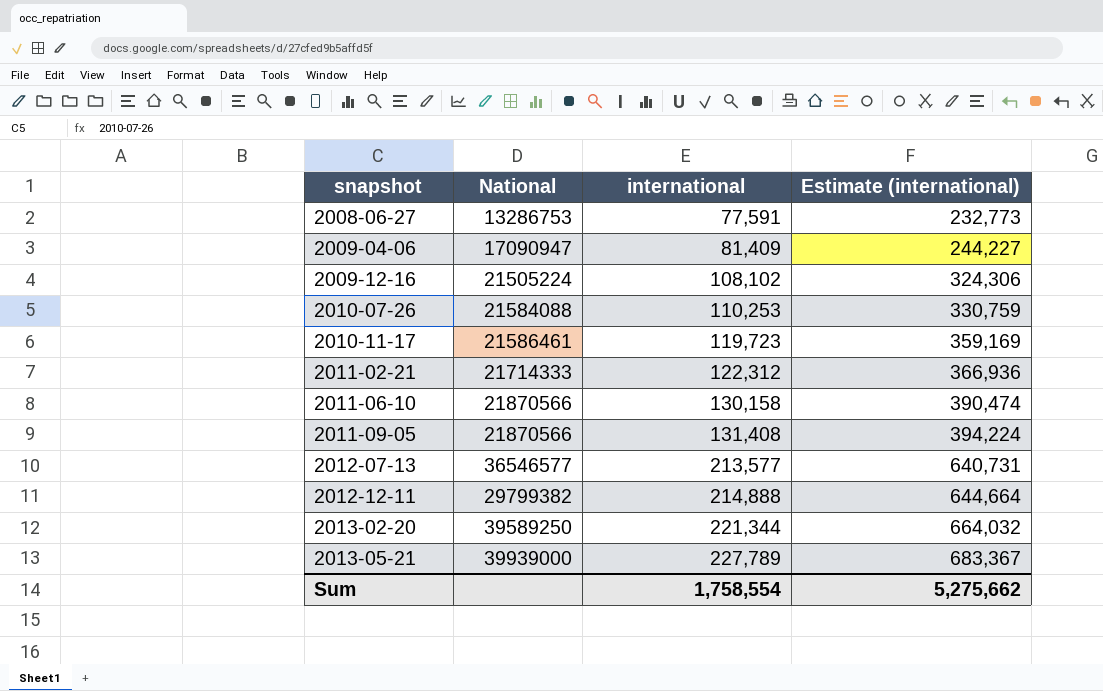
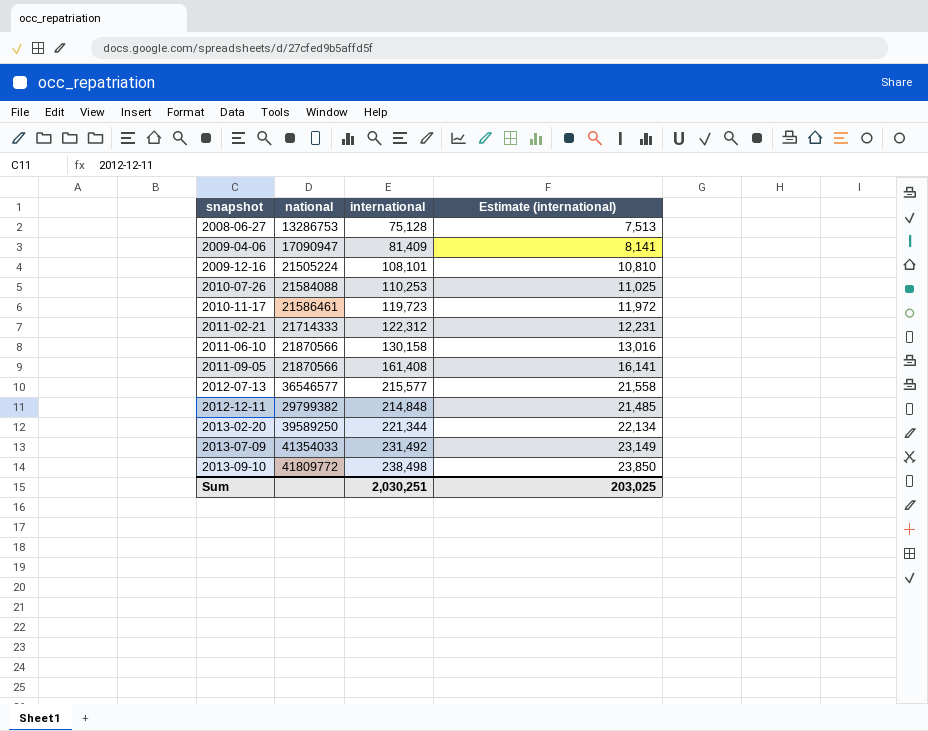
column name: National -> national
column Estimate (international) | formula: [international] * 3 -> [international] * 0.1
row 2013-05-21: 39939000 | 227,789 | 683,367 -> none
2008-06-27 | international: 77,591 -> 75,128
2009-12-16 | international: 108,102 -> 108,101
2011-09-05 | international: 131,408 -> 161,408
2012-07-13 | international: 213,577 -> 215,577
2012-12-11 | international: 214,888 -> 214,848
row 2013-07-09: none -> 41354033 | 231,492 | 23,149
row 2013-09-10: none -> 41809772 | 238,498 | 23,850
Sum | international: 1,758,554 -> 2,030,251
Sum | Estimate (international): 5,275,662 -> 203,025

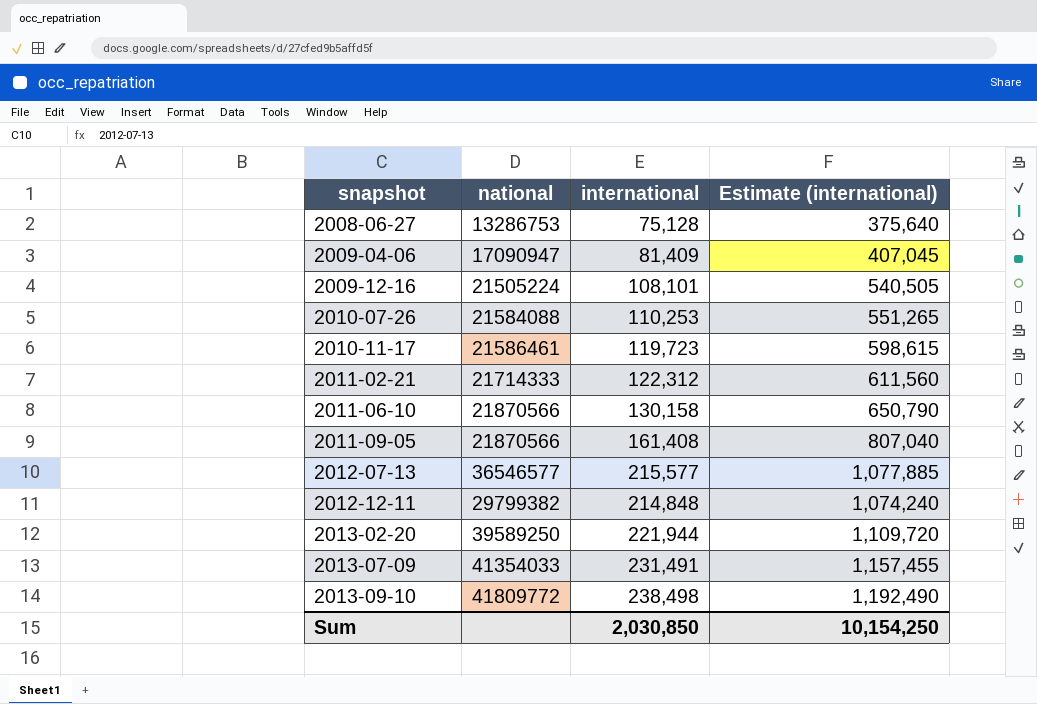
column Estimate (international) | formula: [international] * 0.1 -> [international] * 5
2013-02-20 | international: 221,344 -> 221,944
2013-07-09 | international: 231,492 -> 231,491
Sum | international: 2,030,251 -> 2,030,850
Sum | Estimate (international): 203,025 -> 10,154,250

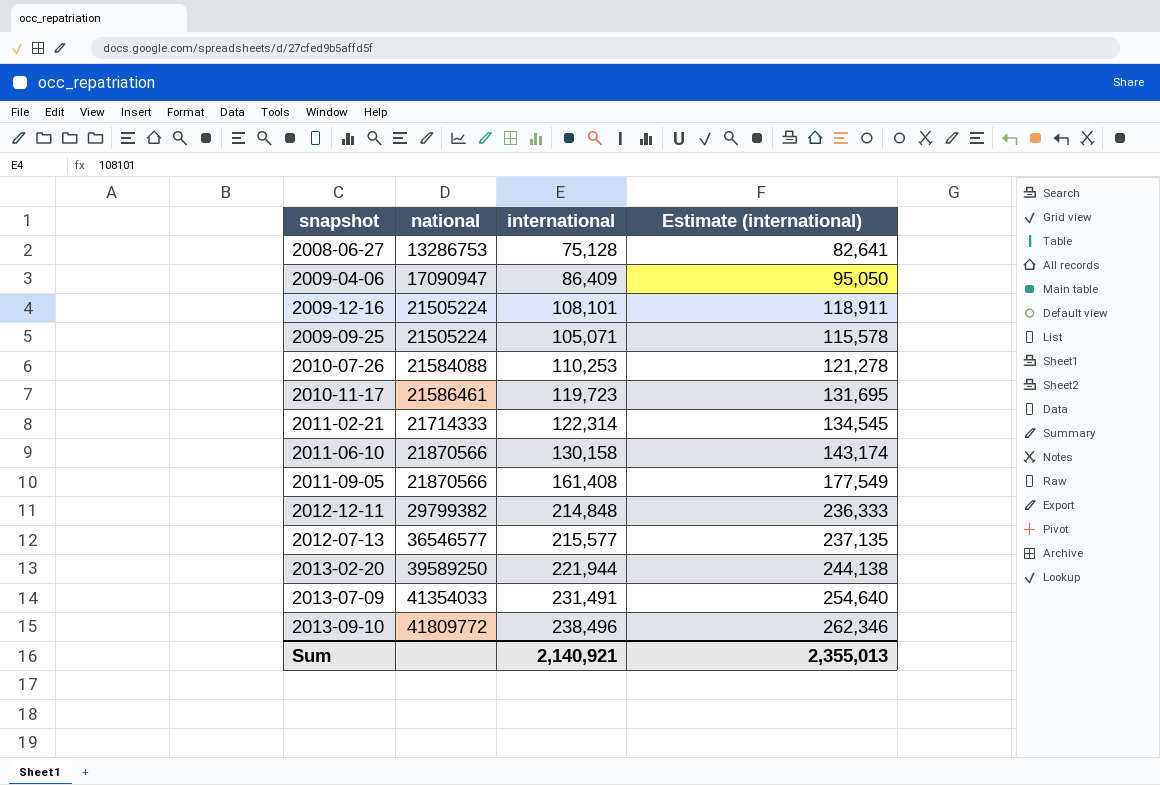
row order: snapshot ascending -> national ascending
column Estimate (international) | formula: [international] * 5 -> [international] * 1.1
2009-04-06 | international: 81,409 -> 86,409
row 2009-09-25: none -> 21505224 | 105,071 | 115,578
2011-02-21 | international: 122,312 -> 122,314
2013-09-10 | international: 238,498 -> 238,496
Sum | international: 2,030,850 -> 2,140,921
Sum | Estimate (international): 10,154,250 -> 2,355,013

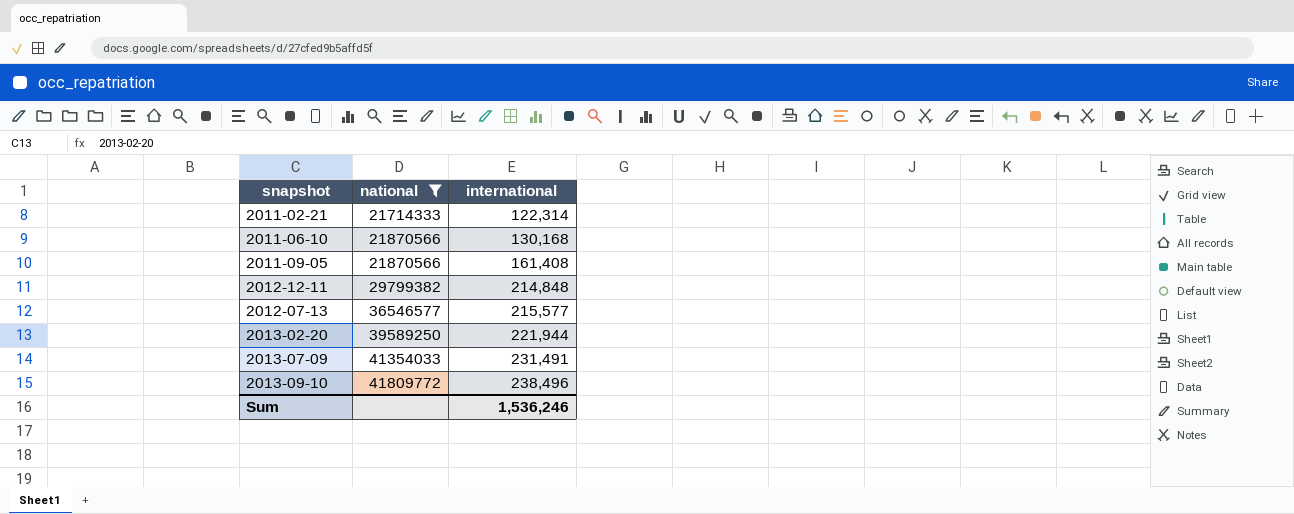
filter: none -> national >= 21714333
column Estimate (international) | formula: [international] * 1.1 -> none
2011-06-10 | international: 130,158 -> 130,168
Sum | international: 2,140,921 -> 1,536,246

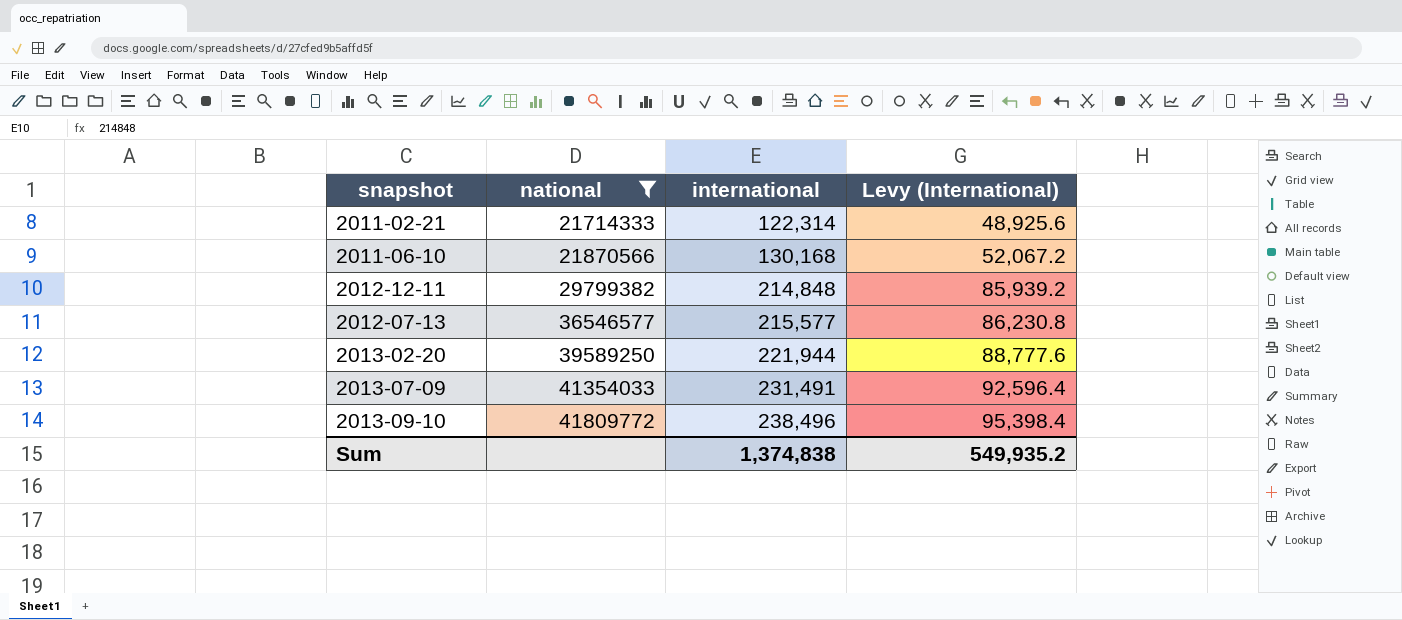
column Levy (International) | formula: none -> [international] * 0.4
row 2011-09-05: 21870566 | 161,408 -> none
Sum | international: 1,536,246 -> 1,374,838

